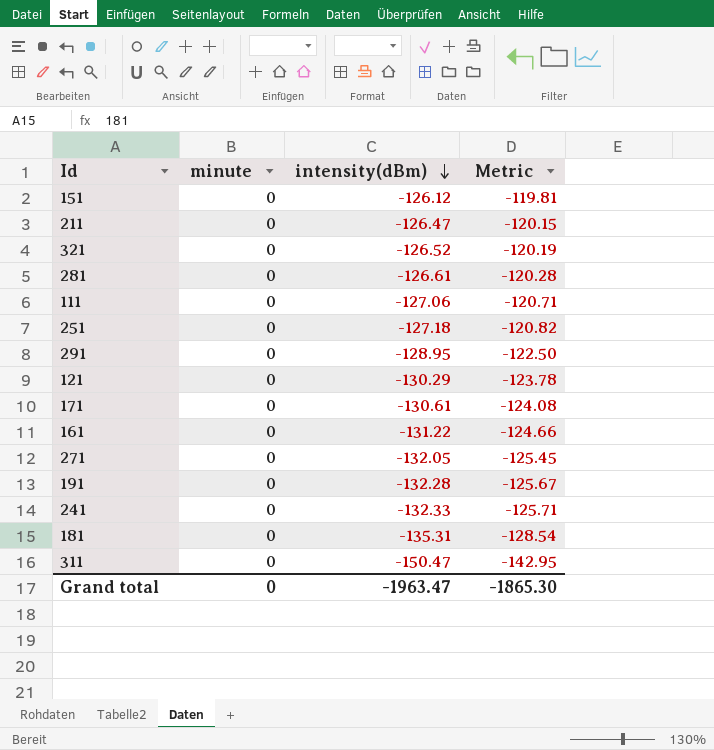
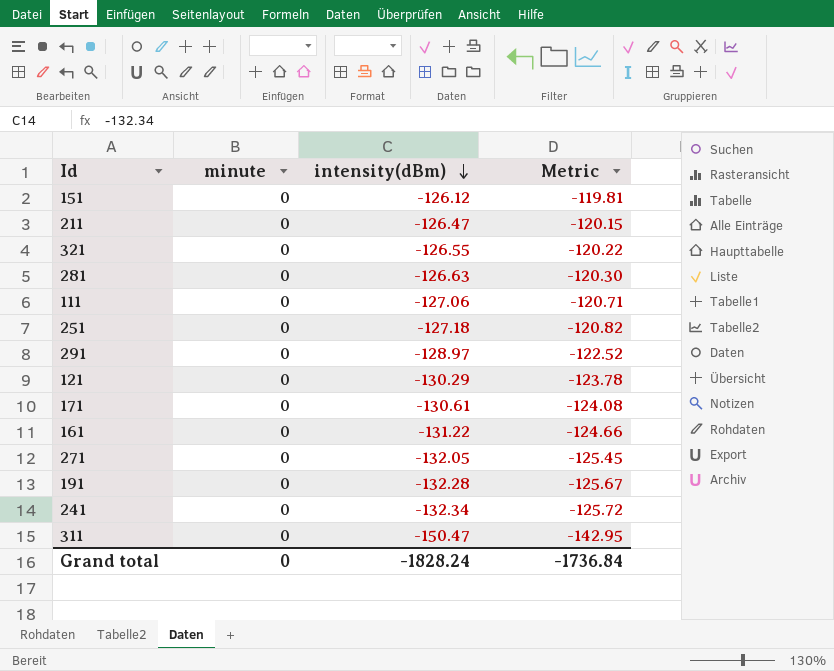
row 181: 0 | -135.31 | -128.54 -> none
321 | intensity(dBm): -126.52 -> -126.55
321 | Metric: -120.19 -> -120.22
281 | intensity(dBm): -126.61 -> -126.63
281 | Metric: -120.28 -> -120.30
291 | intensity(dBm): -128.95 -> -128.97
291 | Metric: -122.50 -> -122.52
241 | intensity(dBm): -132.33 -> -132.34
241 | Metric: -125.71 -> -125.72
Grand total | intensity(dBm): -1963.47 -> -1828.24
Grand total | Metric: -1865.30 -> -1736.84

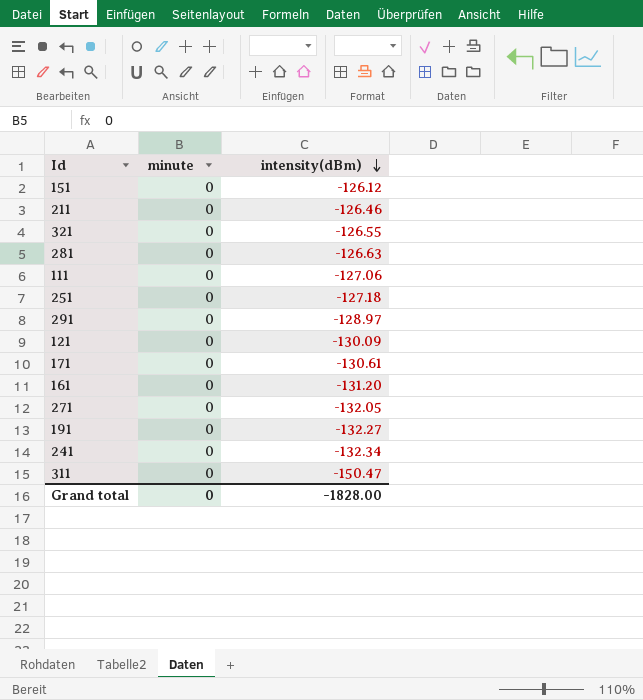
column Metric | formula: [intensity(dBm)] * 0.95 -> none
211 | intensity(dBm): -126.47 -> -126.46
121 | intensity(dBm): -130.29 -> -130.09
161 | intensity(dBm): -131.22 -> -131.20
191 | intensity(dBm): -132.28 -> -132.27
Grand total | intensity(dBm): -1828.24 -> -1828.00

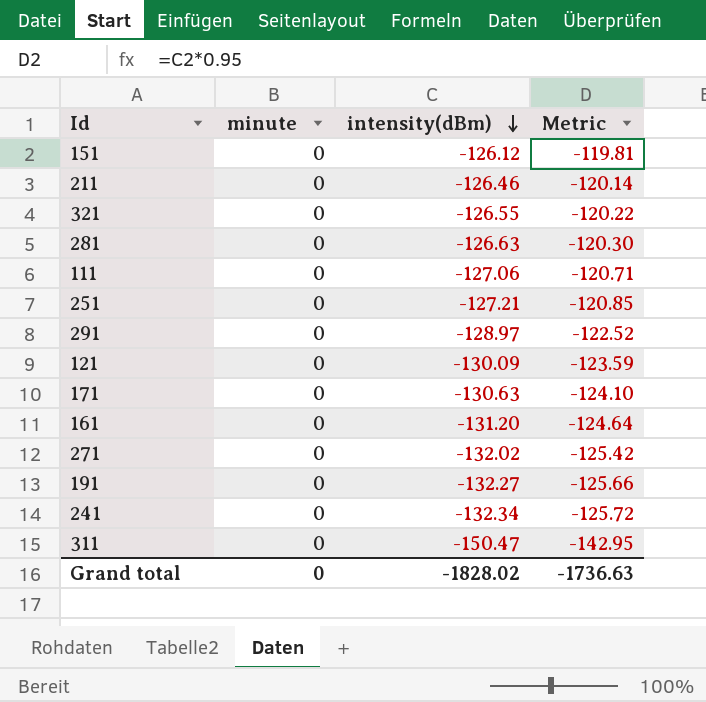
column Metric | formula: none -> [intensity(dBm)] * 0.95
251 | intensity(dBm): -127.18 -> -127.21
171 | intensity(dBm): -130.61 -> -130.63
271 | intensity(dBm): -132.05 -> -132.02
Grand total | intensity(dBm): -1828.00 -> -1828.02

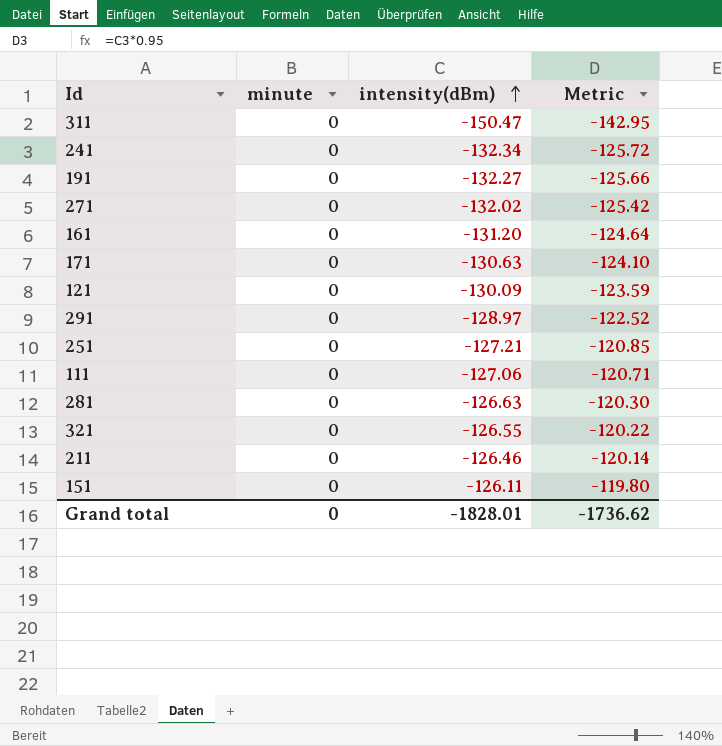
row order: intensity(dBm) descending -> intensity(dBm) ascending
151 | intensity(dBm): -126.12 -> -126.11
151 | Metric: -119.81 -> -119.80
Grand total | intensity(dBm): -1828.02 -> -1828.01
Grand total | Metric: -1736.63 -> -1736.62

